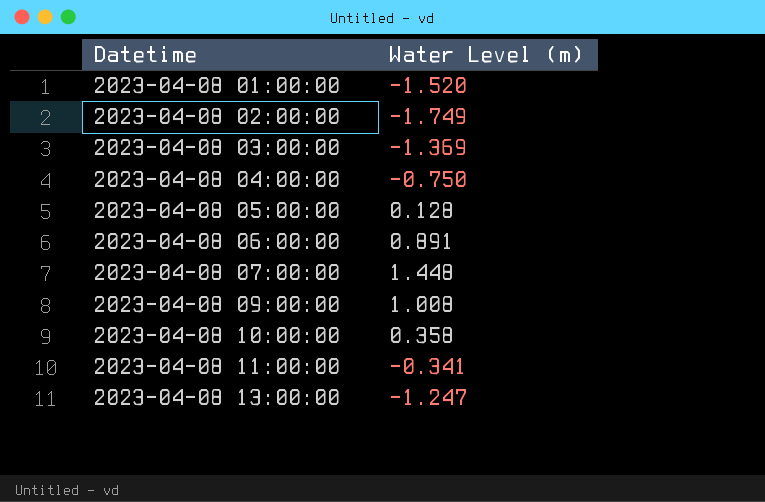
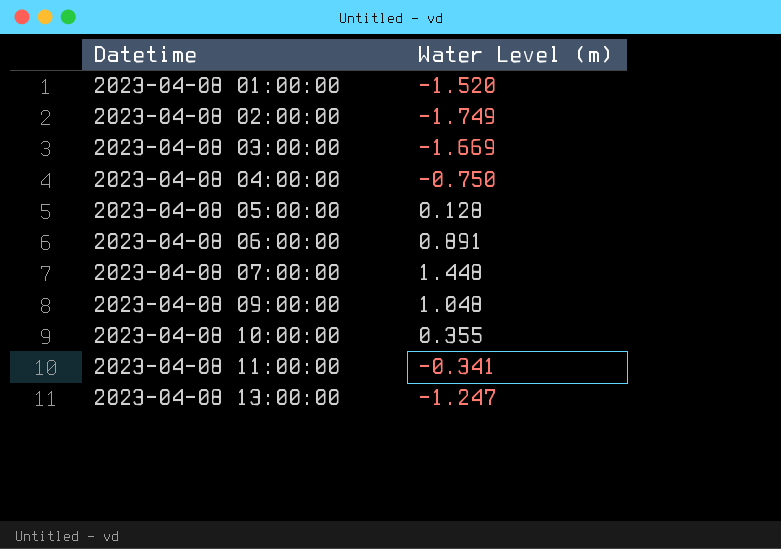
2023-04-08 03:00:00 | Water Level (m): -1.369 -> -1.669
2023-04-08 09:00:00 | Water Level (m): 1.008 -> 1.048
2023-04-08 10:00:00 | Water Level (m): 0.358 -> 0.355

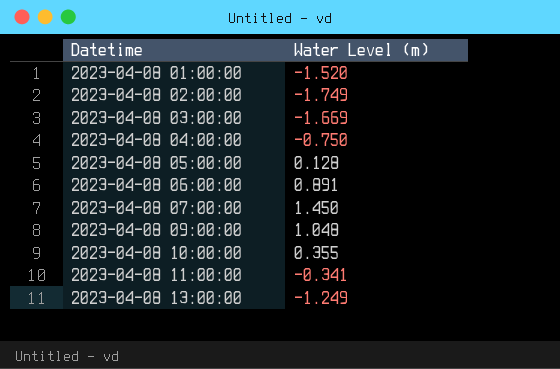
2023-04-08 07:00:00 | Water Level (m): 1.448 -> 1.450
2023-04-08 13:00:00 | Water Level (m): -1.247 -> -1.249

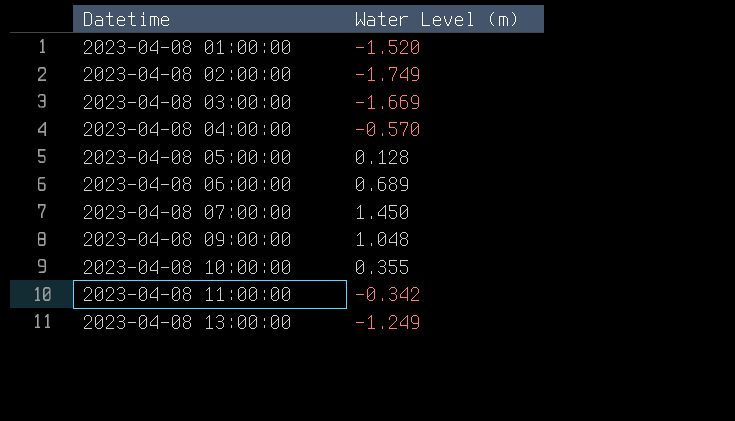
2023-04-08 04:00:00 | Water Level (m): -0.750 -> -0.570
2023-04-08 06:00:00 | Water Level (m): 0.891 -> 0.689
2023-04-08 11:00:00 | Water Level (m): -0.341 -> -0.342

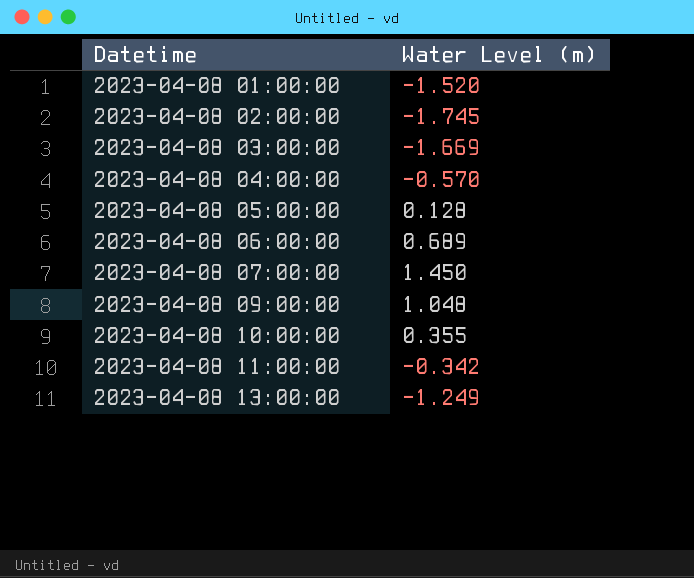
2023-04-08 02:00:00 | Water Level (m): -1.749 -> -1.745

